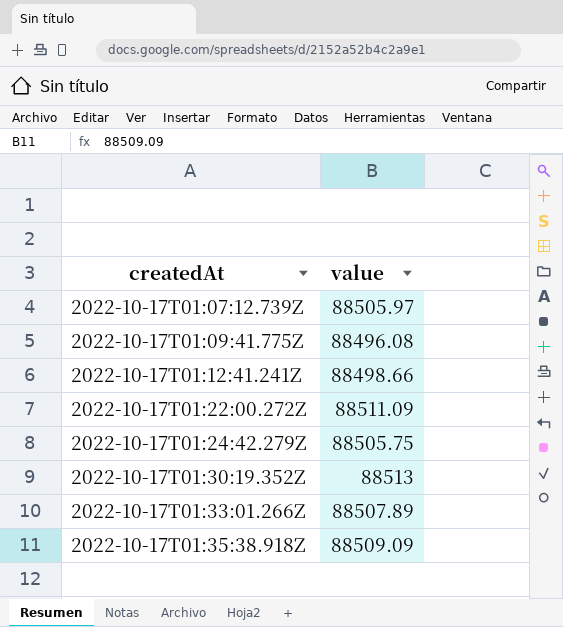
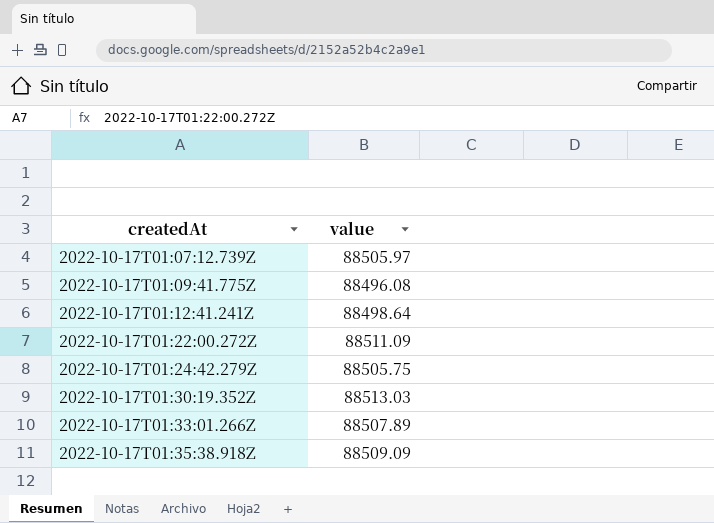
2022-10-17T01:12:41.241Z | value: 88498.66 -> 88498.64
2022-10-17T01:30:19.352Z | value: 88513 -> 88513.03

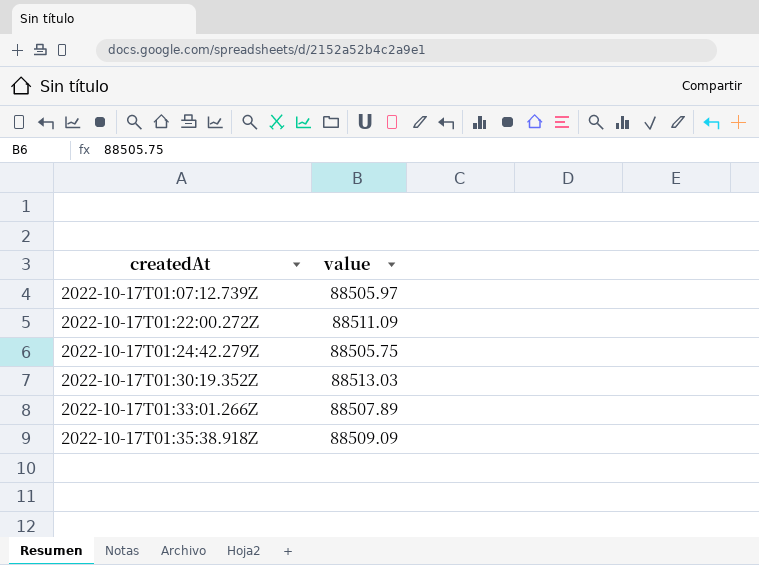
row 2022-10-17T01:09:41.775Z: 88496.08 -> none
row 2022-10-17T01:12:41.241Z: 88498.64 -> none

